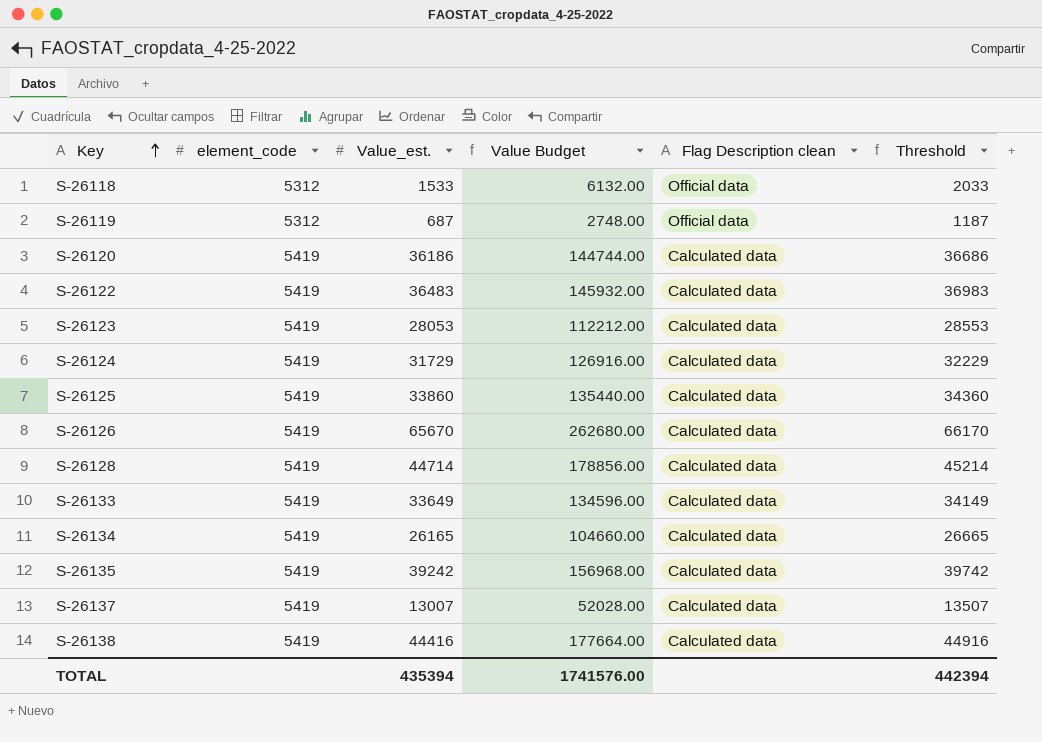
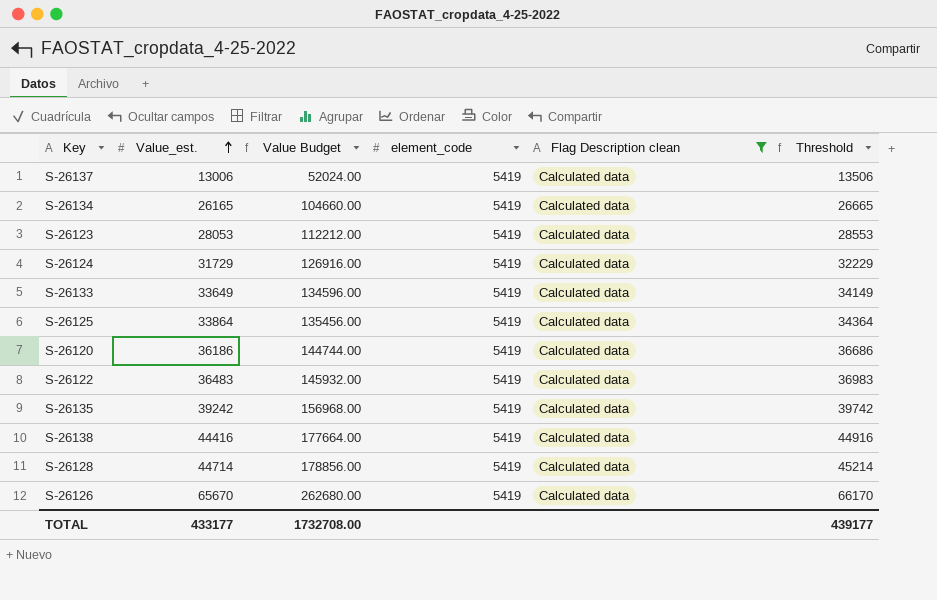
filter: none -> Flag Description clean = Calculated data
row order: Key ascending -> Value_est. ascending
column element_code | position: 2 -> 4
S-26137 | Value_est.: 13007 -> 13006
S-26137 | Value Budget: 52028.00 -> 52024.00
S-26137 | Threshold: 13507 -> 13506
S-26125 | Value_est.: 33860 -> 33864
S-26125 | Value Budget: 135440.00 -> 135456.00
S-26125 | Threshold: 34360 -> 34364
TOTAL | Value_est.: 435394 -> 433177
TOTAL | Value Budget: 1741576.00 -> 1732708.00
TOTAL | Threshold: 442394 -> 439177

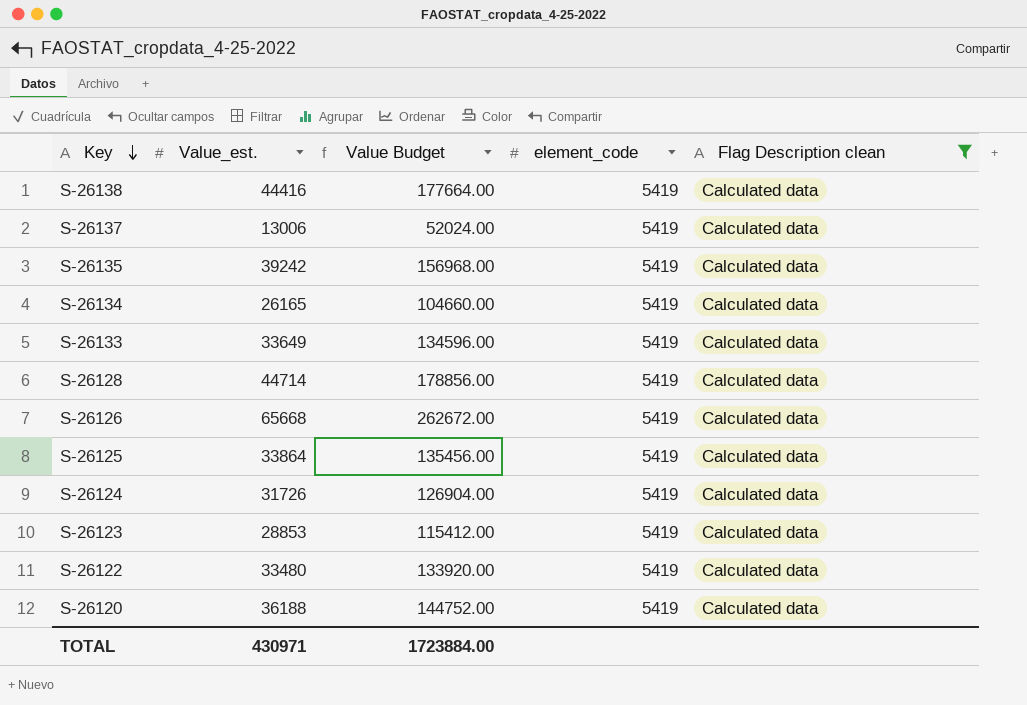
row order: Value_est. ascending -> Key descending
column Threshold | formula: [Value_est.] + 500 -> none
S-26126 | Value_est.: 65670 -> 65668
S-26126 | Value Budget: 262680.00 -> 262672.00
S-26124 | Value_est.: 31729 -> 31726
S-26124 | Value Budget: 126916.00 -> 126904.00
S-26123 | Value_est.: 28053 -> 28853
S-26123 | Value Budget: 112212.00 -> 115412.00
S-26122 | Value_est.: 36483 -> 33480
S-26122 | Value Budget: 145932.00 -> 133920.00
S-26120 | Value_est.: 36186 -> 36188
S-26120 | Value Budget: 144744.00 -> 144752.00
TOTAL | Value_est.: 433177 -> 430971
TOTAL | Value Budget: 1732708.00 -> 1723884.00

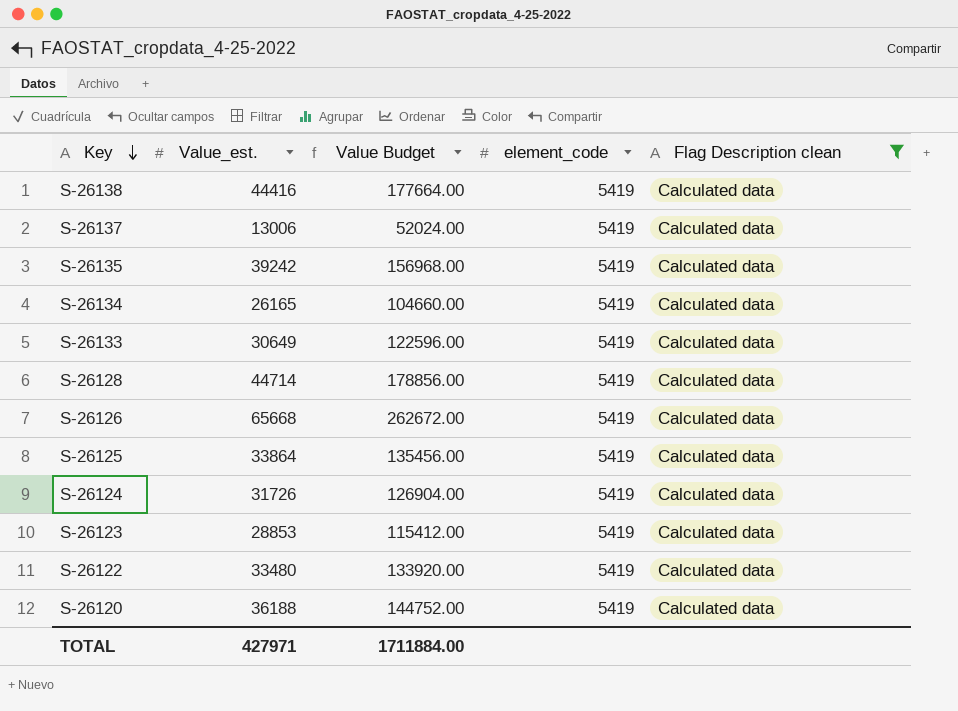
S-26133 | Value_est.: 33649 -> 30649
S-26133 | Value Budget: 134596.00 -> 122596.00
TOTAL | Value_est.: 430971 -> 427971
TOTAL | Value Budget: 1723884.00 -> 1711884.00

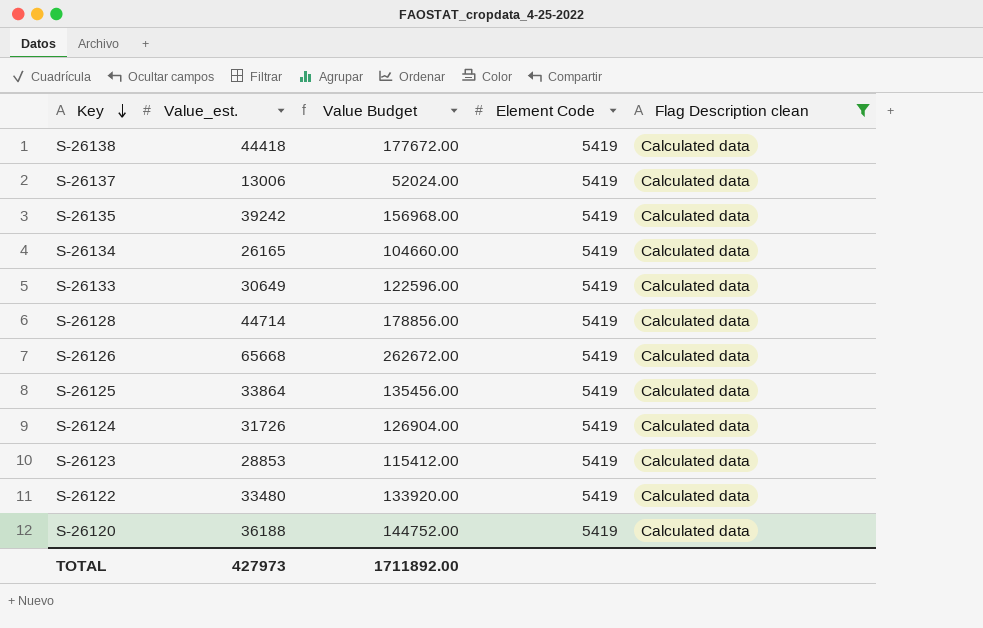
column name: element_code -> Element Code
S-26138 | Value_est.: 44416 -> 44418
S-26138 | Value Budget: 177664.00 -> 177672.00
TOTAL | Value_est.: 427971 -> 427973
TOTAL | Value Budget: 1711884.00 -> 1711892.00

